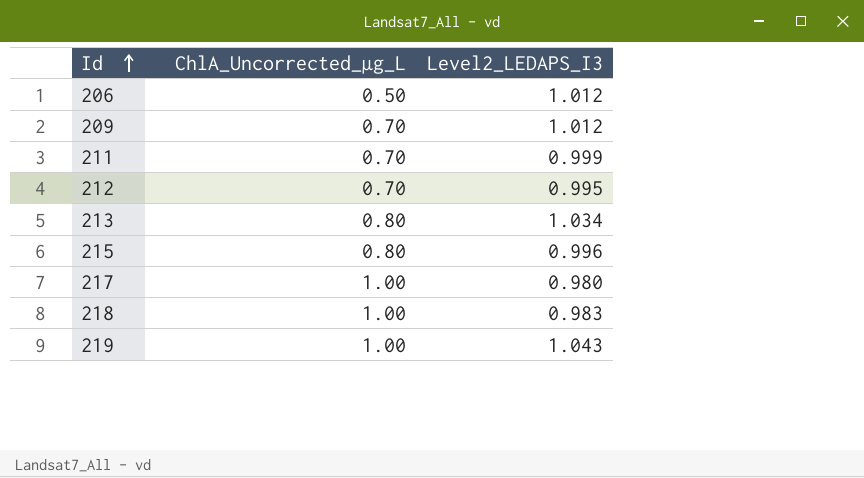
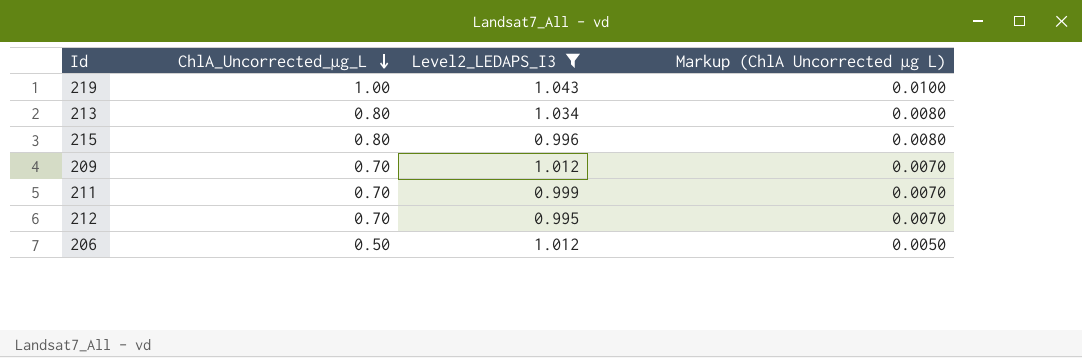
filter: none -> Level2_LEDAPS_I3 >= 0.995
row order: Id ascending -> ChlA_Uncorrected_µg_L descending
column Markup (ChlA Uncorrected µg L) | formula: none -> [ChlA_Uncorrected_µg_L] * 0.01

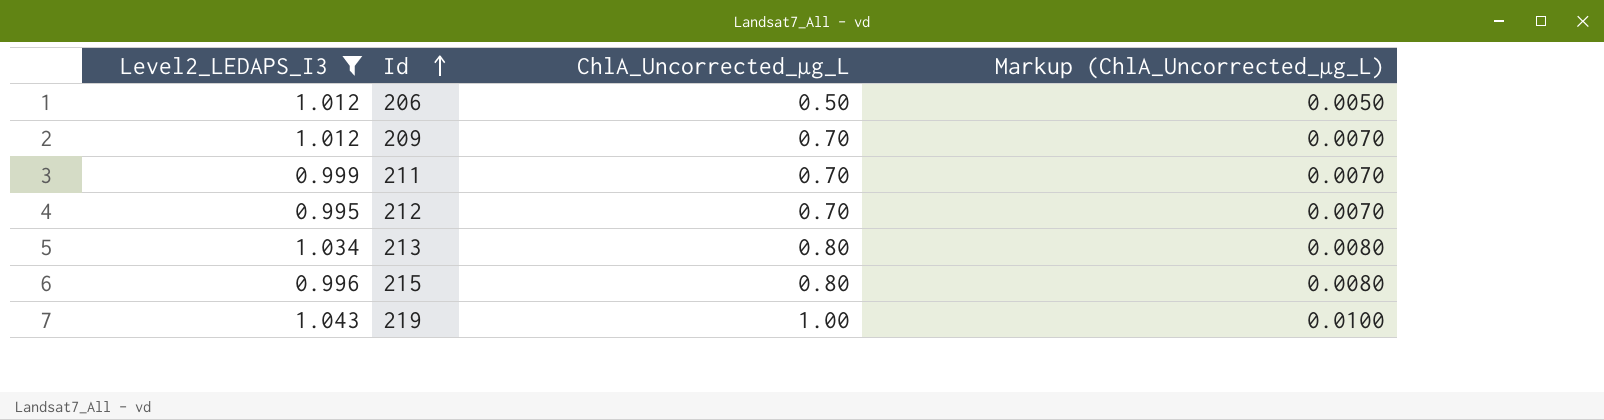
row order: ChlA_Uncorrected_µg_L descending -> Id ascending
column Level2_LEDAPS_I3 | position: 3 -> 1
column name: Markup (ChlA Uncorrected µg L) -> Markup (ChlA_Uncorrected_µg_L)

